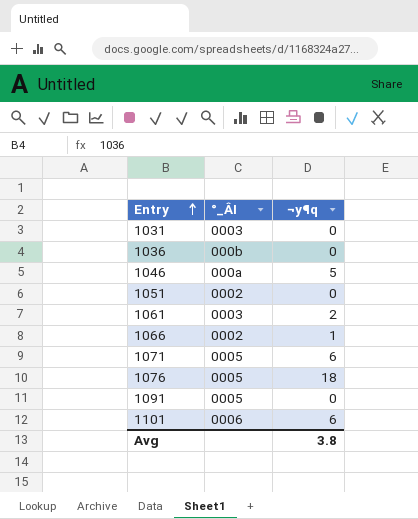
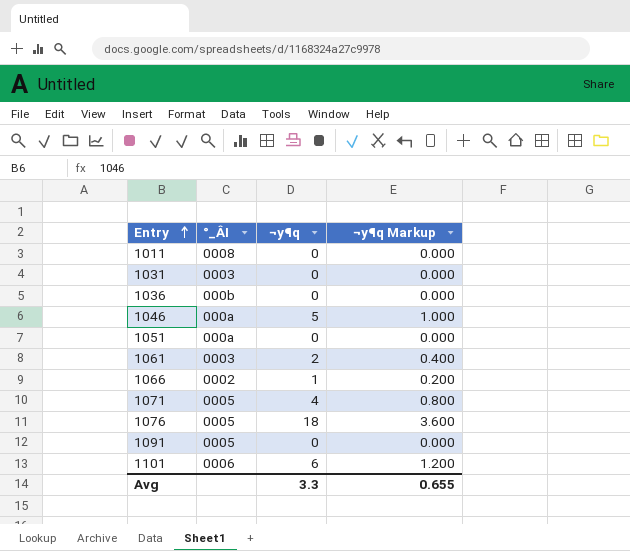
column ¬y¶q Markup | formula: none -> [¬y¶q] * 0.2
row 1011: none -> 0008 | 0 | 0.000
1051 | °_ÂI: 0002 -> 000a
1071 | ¬y¶q: 6 -> 4
Avg | ¬y¶q: 3.8 -> 3.3

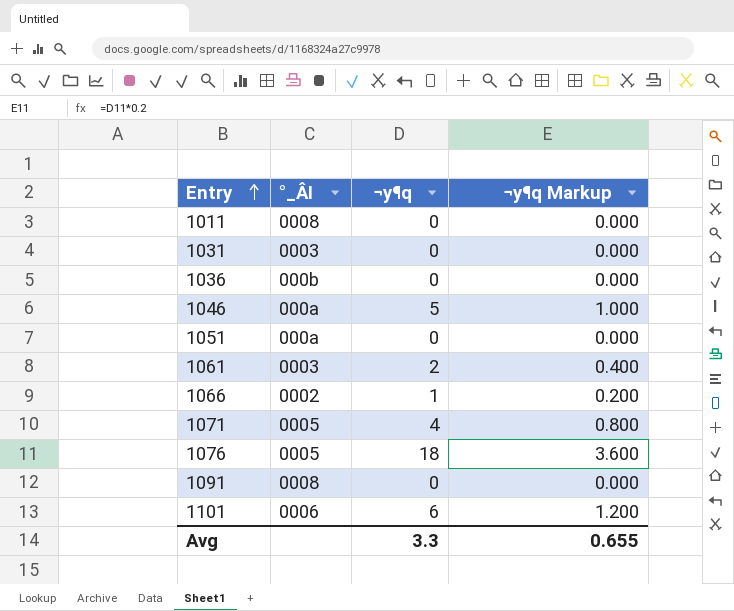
1091 | °_ÂI: 0005 -> 0008

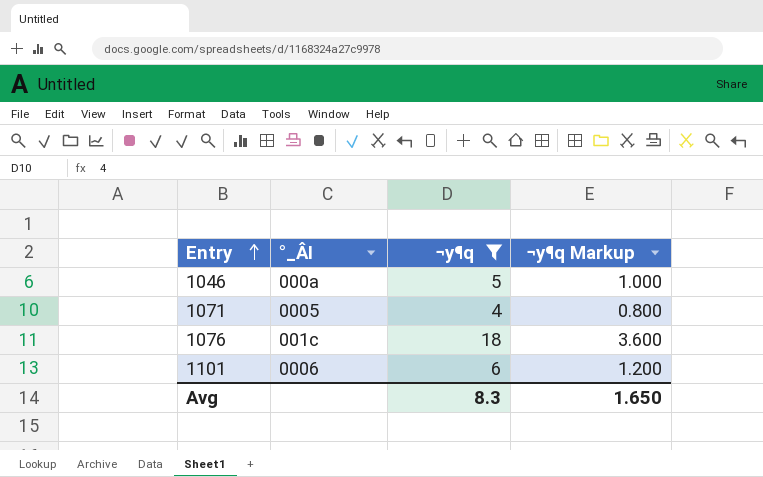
filter: none -> ¬y¶q >= 4
1076 | °_ÂI: 0005 -> 001c
Avg | ¬y¶q: 3.3 -> 8.3
Avg | ¬y¶q Markup: 0.655 -> 1.650

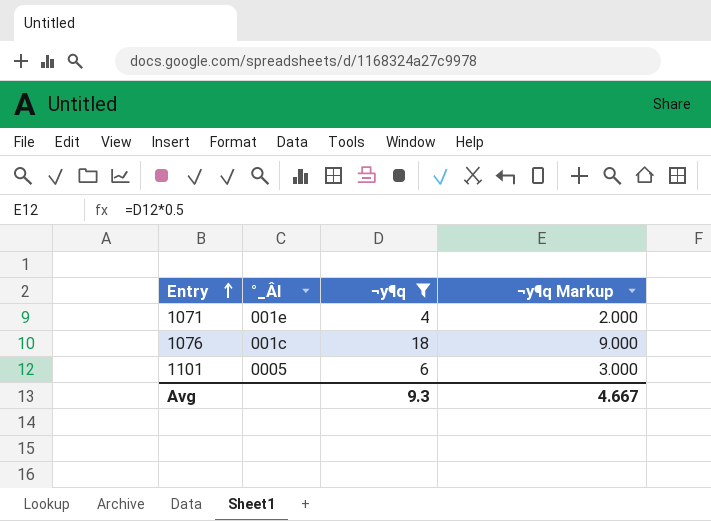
column ¬y¶q Markup | formula: [¬y¶q] * 0.2 -> [¬y¶q] * 0.5
row 1046: 000a | 5 | 1.000 -> none
1071 | °_ÂI: 0005 -> 001e
1101 | °_ÂI: 0006 -> 0005
Avg | ¬y¶q: 8.3 -> 9.3
Avg | ¬y¶q Markup: 1.650 -> 4.667

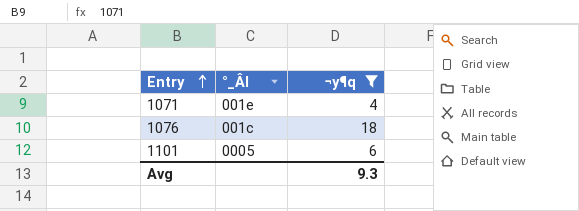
column ¬y¶q Markup | formula: [¬y¶q] * 0.5 -> none

